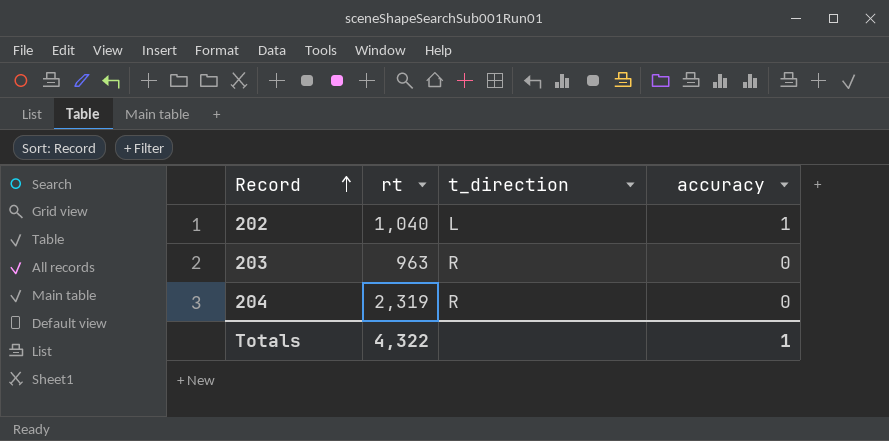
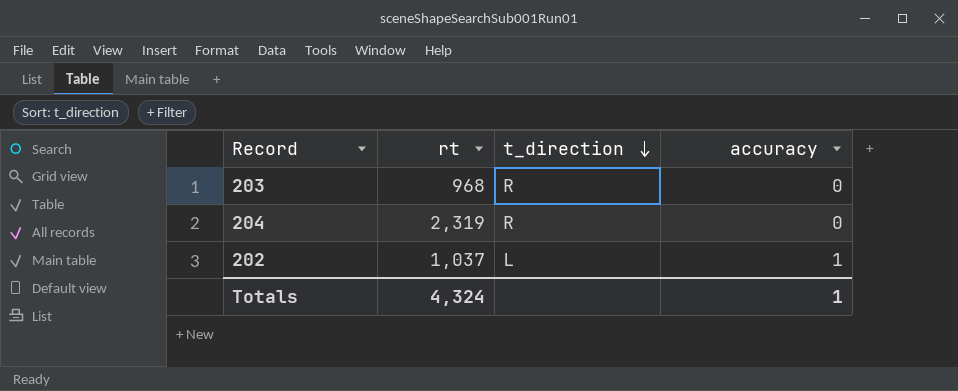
row order: Record ascending -> t_direction descending
203 | rt: 963 -> 968
202 | rt: 1,040 -> 1,037
Totals | rt: 4,322 -> 4,324

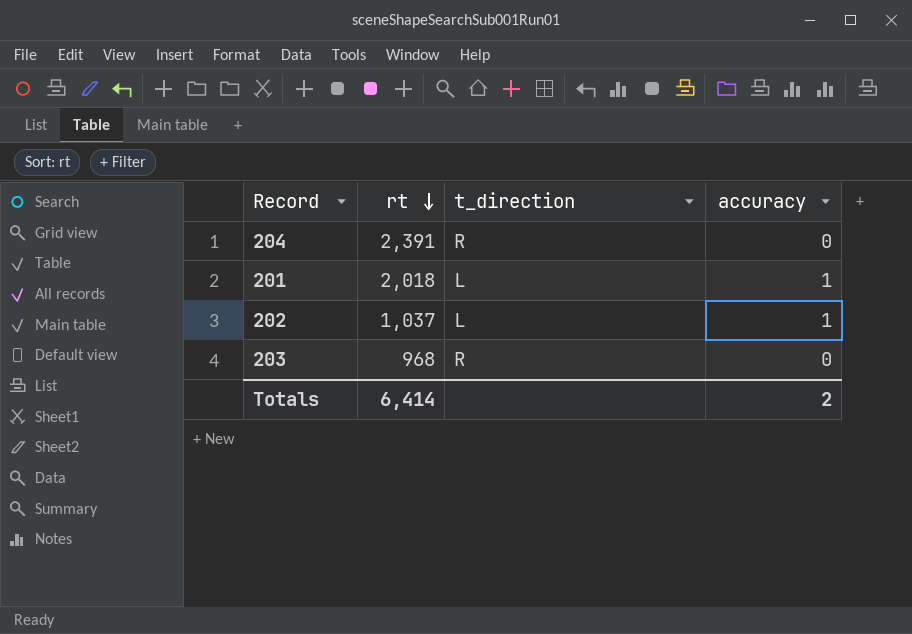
row order: t_direction descending -> rt descending
204 | rt: 2,319 -> 2,391
row 201: none -> 2,018 | L | 1
Totals | rt: 4,324 -> 6,414
Totals | accuracy: 1 -> 2

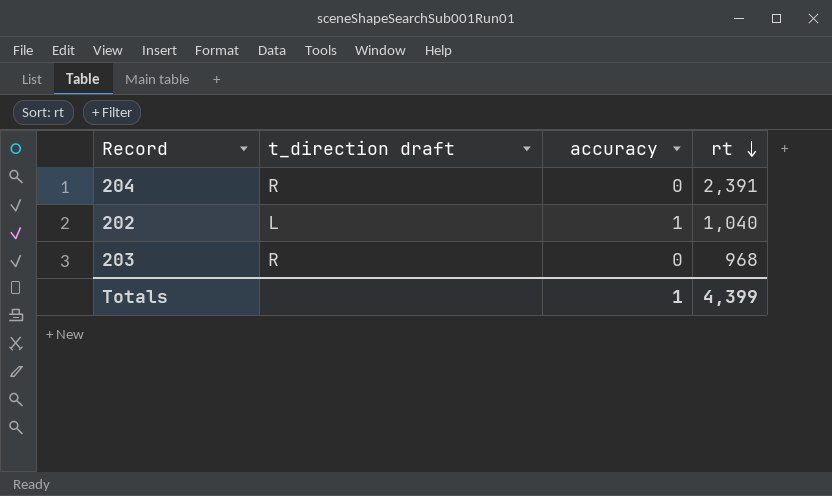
column name: t_direction -> t_direction draft
column rt | position: 2 -> 4
row 201: 2,018 | L | 1 -> none
202 | rt: 1,037 -> 1,040
Totals | accuracy: 2 -> 1
Totals | rt: 6,414 -> 4,399

